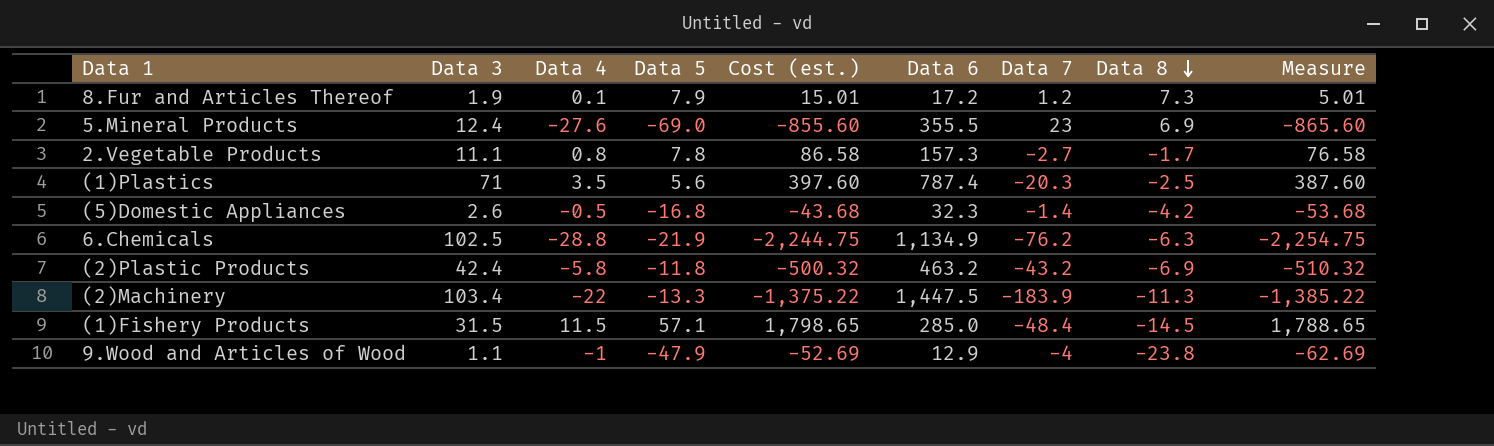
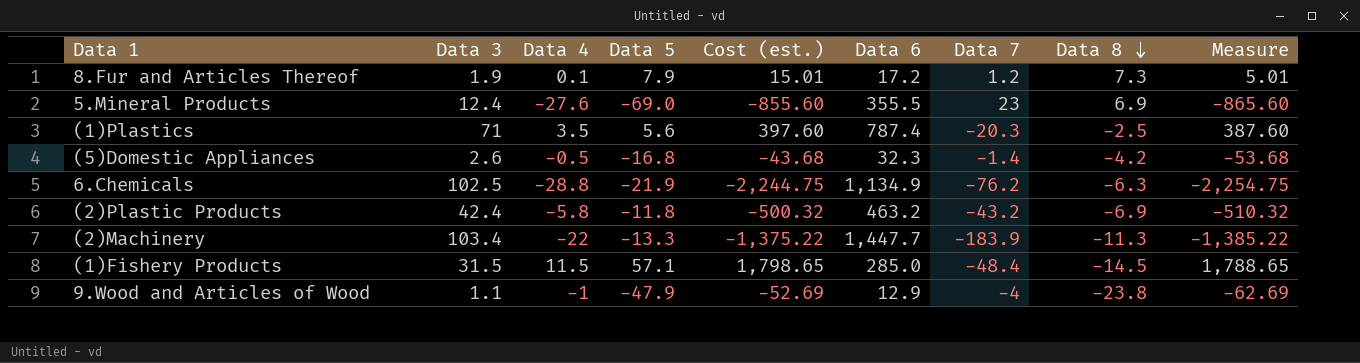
row 2.Vegetable Products: 11.1 | 0.8 | 7.8 | 86.58 | 157.3 | -2.7 | -1.7 | 76.58 -> none
(2)Machinery | Data 6: 1,447.5 -> 1,447.7

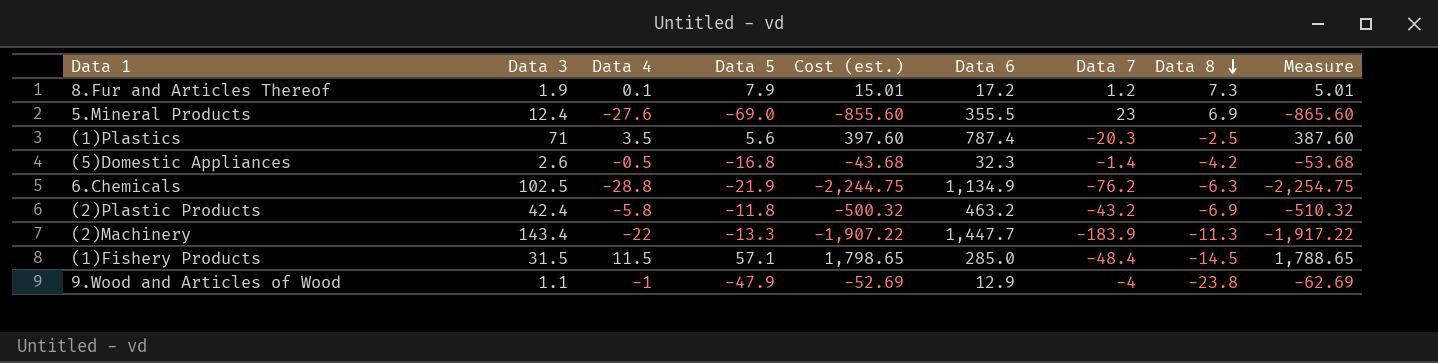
(2)Machinery | Data 3: 103.4 -> 143.4
(2)Machinery | Cost (est.): -1,375.22 -> -1,907.22
(2)Machinery | Measure: -1,385.22 -> -1,917.22

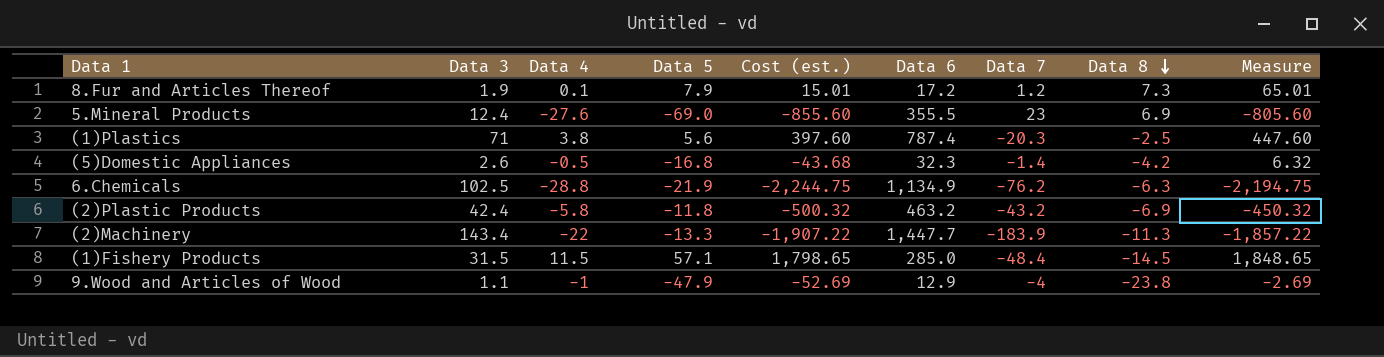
column Measure | formula: [Cost (est.)] - 10 -> [Cost (est.)] + 50
(1)Plastics | Data 4: 3.5 -> 3.8

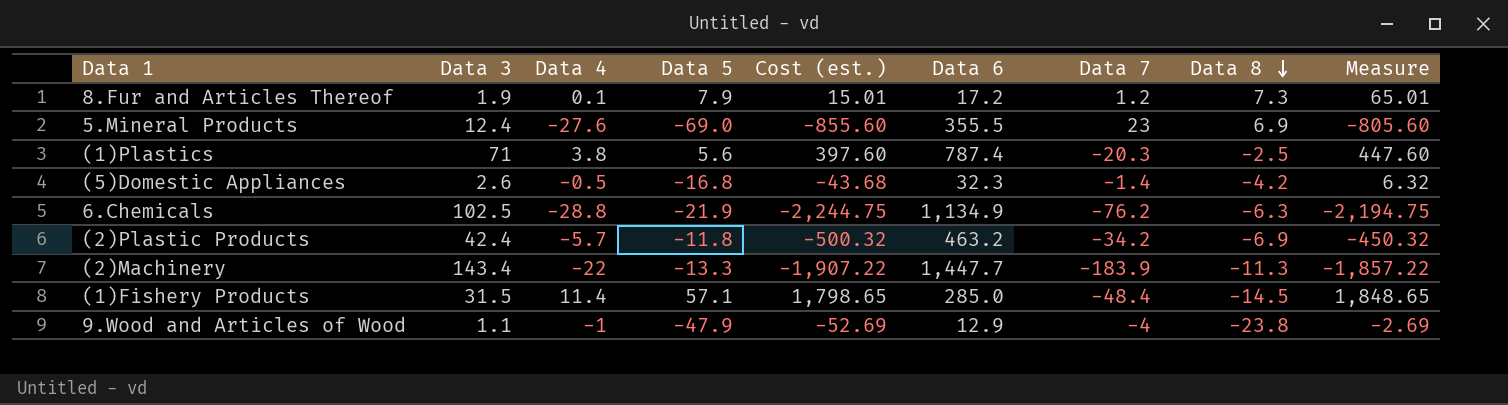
(2)Plastic Products | Data 4: -5.8 -> -5.7
(2)Plastic Products | Data 7: -43.2 -> -34.2
(1)Fishery Products | Data 4: 11.5 -> 11.4

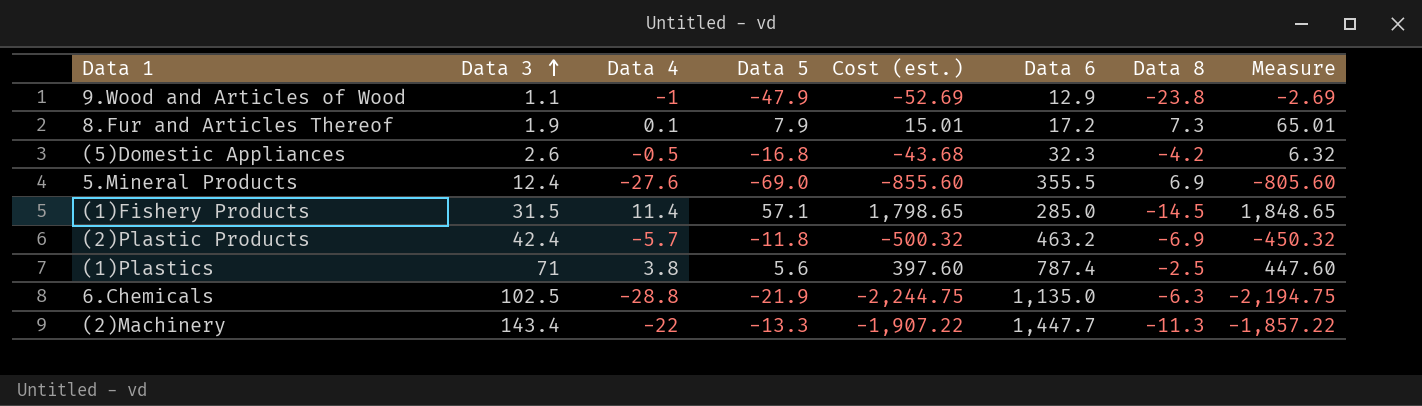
row order: Data 8 descending -> Data 3 ascending
column Data 7 | position: 7 -> none
6.Chemicals | Data 6: 1,134.9 -> 1,135.0

